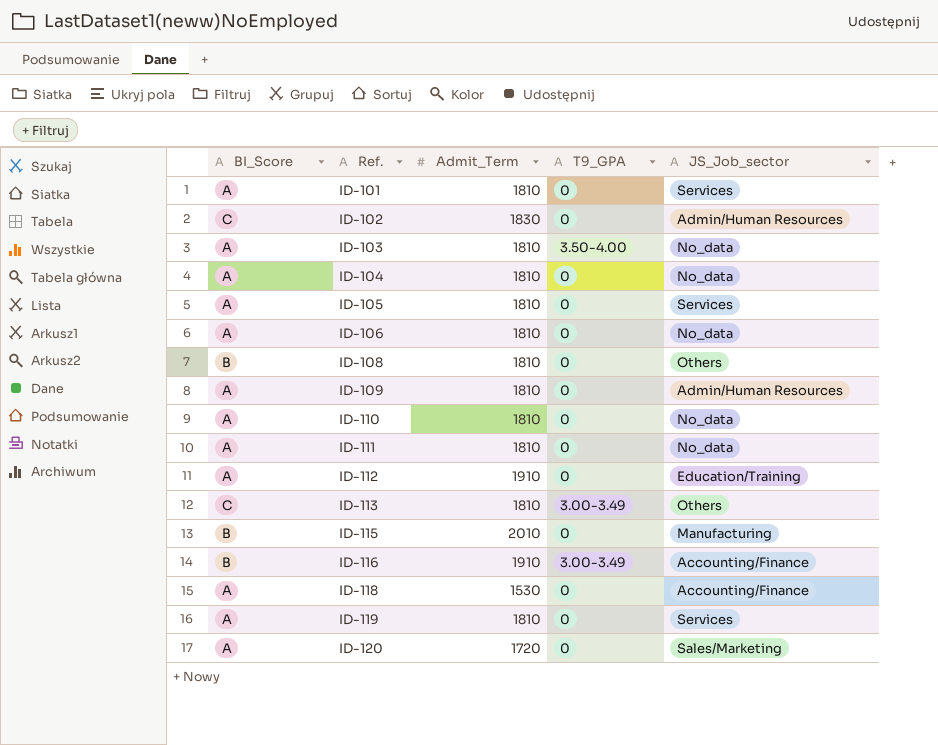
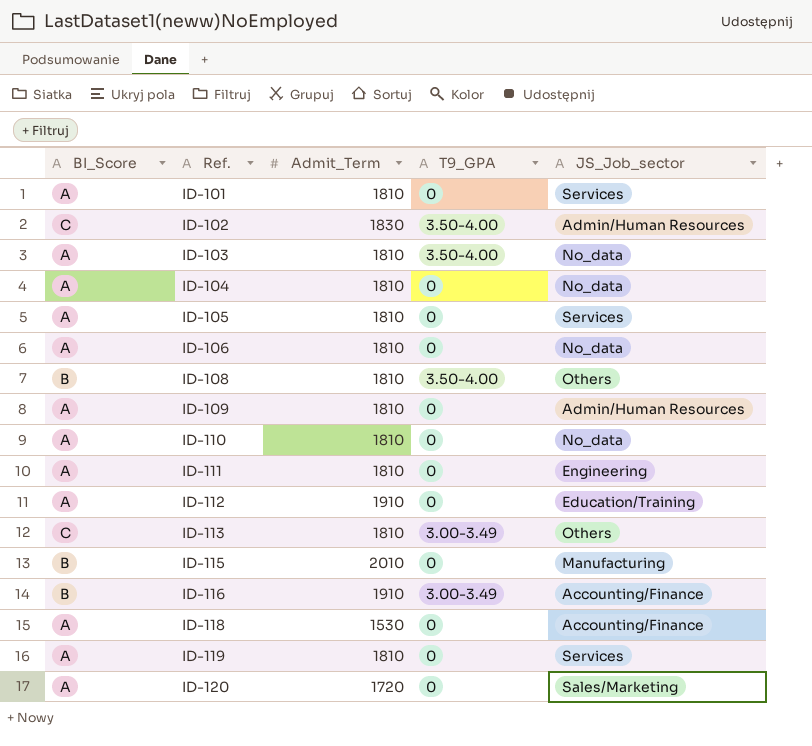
ID-102 | T9_GPA: 0 -> 3.50-4.00
ID-108 | T9_GPA: 0 -> 3.50-4.00
ID-111 | JS_Job_sector: No_data -> Engineering

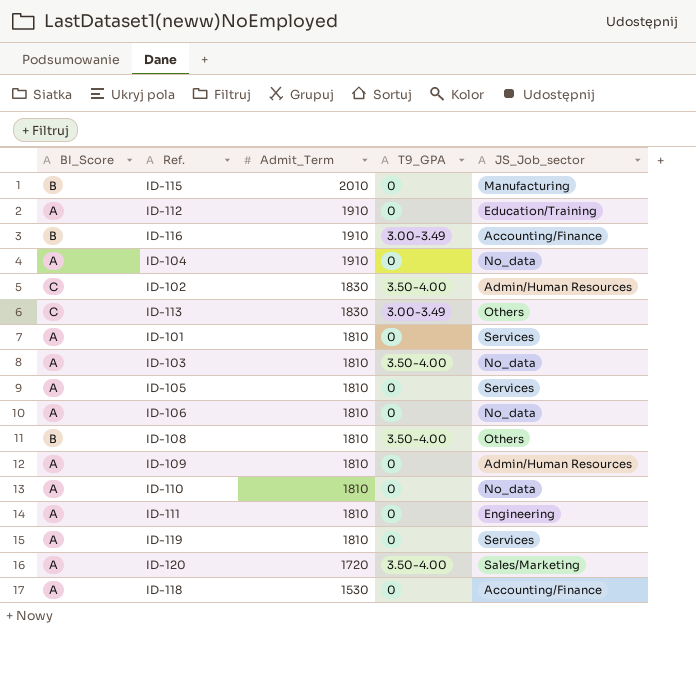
row order: Ref. ascending -> Admit_Term descending
ID-104 | Admit_Term: 1810 -> 1910
ID-113 | Admit_Term: 1810 -> 1830
ID-120 | T9_GPA: 0 -> 3.50-4.00

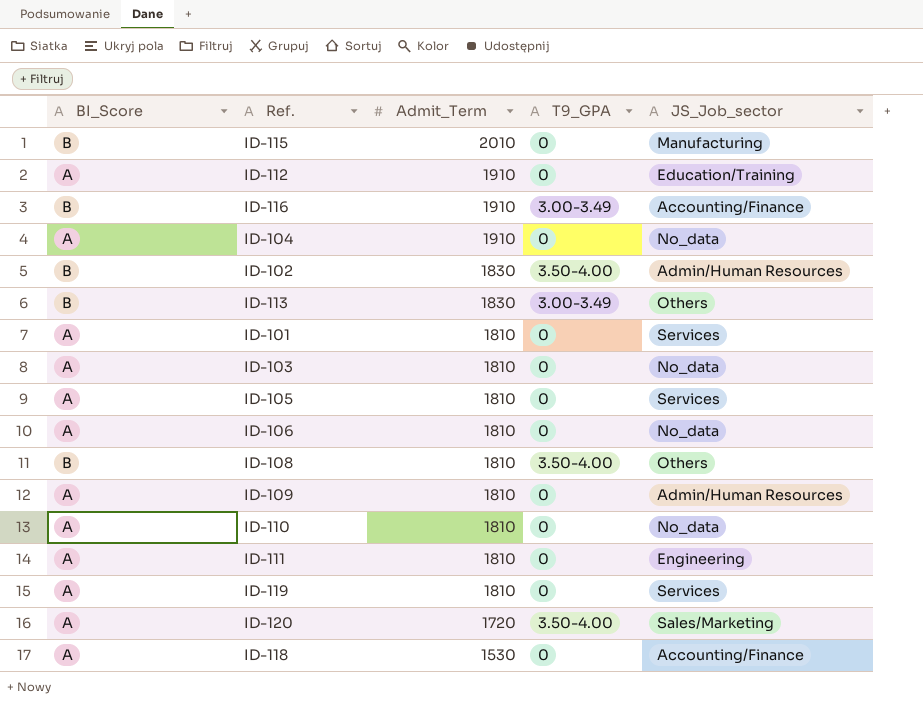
ID-102 | BI_Score: C -> B
ID-113 | BI_Score: C -> B
ID-103 | T9_GPA: 3.50-4.00 -> 0

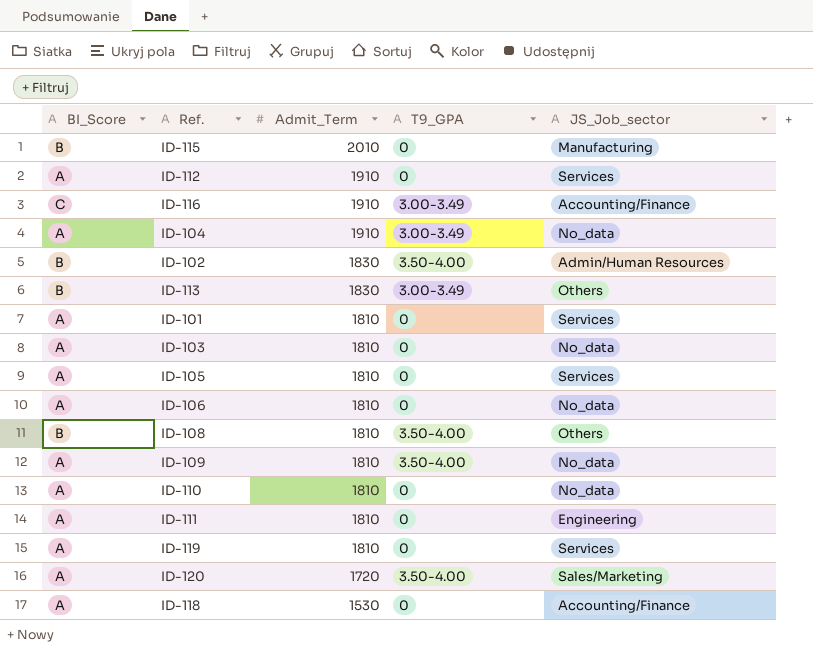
ID-112 | JS_Job_sector: Education/Training -> Services
ID-116 | BI_Score: B -> C
ID-104 | T9_GPA: 0 -> 3.00-3.49
ID-109 | T9_GPA: 0 -> 3.50-4.00
ID-109 | JS_Job_sector: Admin/Human Resources -> No_data

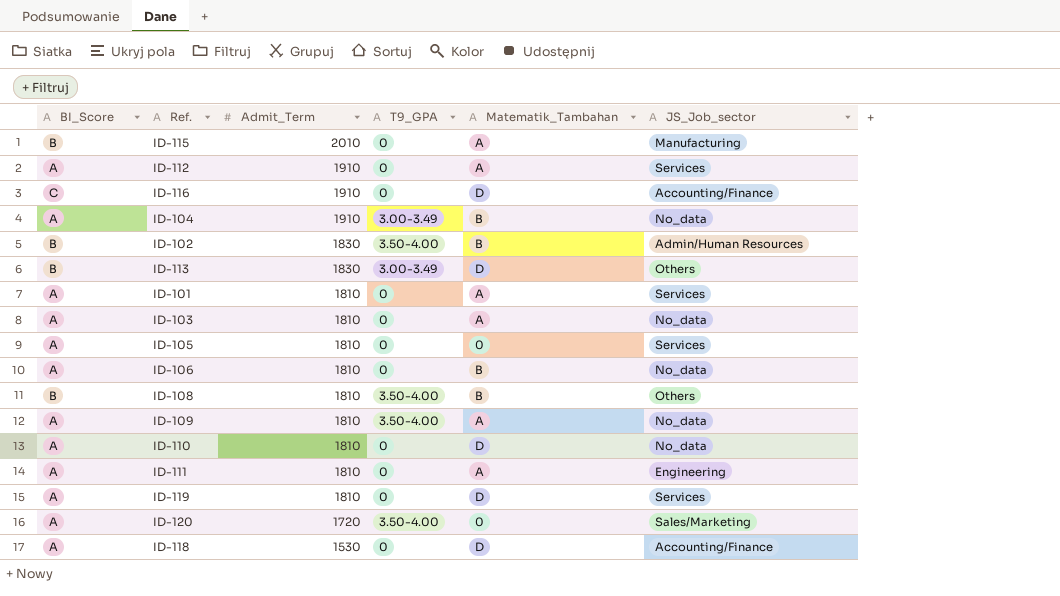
column Matematik_Tambahan | position: none -> 5
ID-116 | T9_GPA: 3.00-3.49 -> 0

